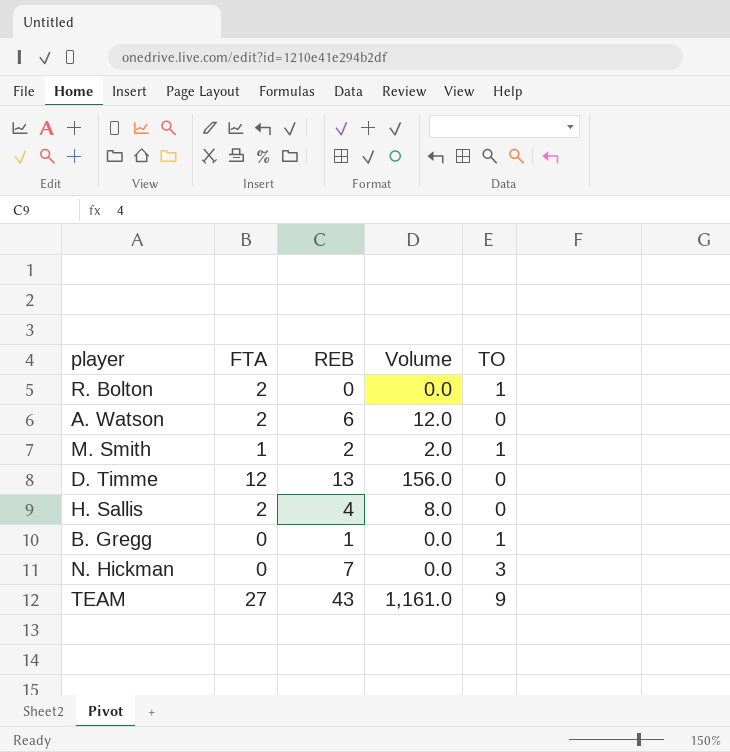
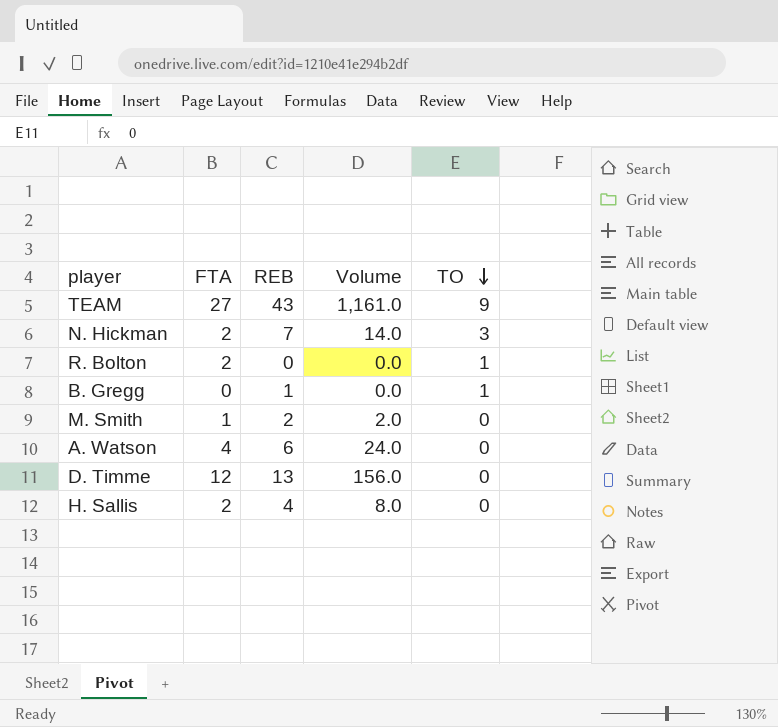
row order: none -> TO descending
N. Hickman | FTA: 0 -> 2
N. Hickman | Volume: 0.0 -> 14.0
M. Smith | TO: 1 -> 0
A. Watson | FTA: 2 -> 4
A. Watson | Volume: 12.0 -> 24.0

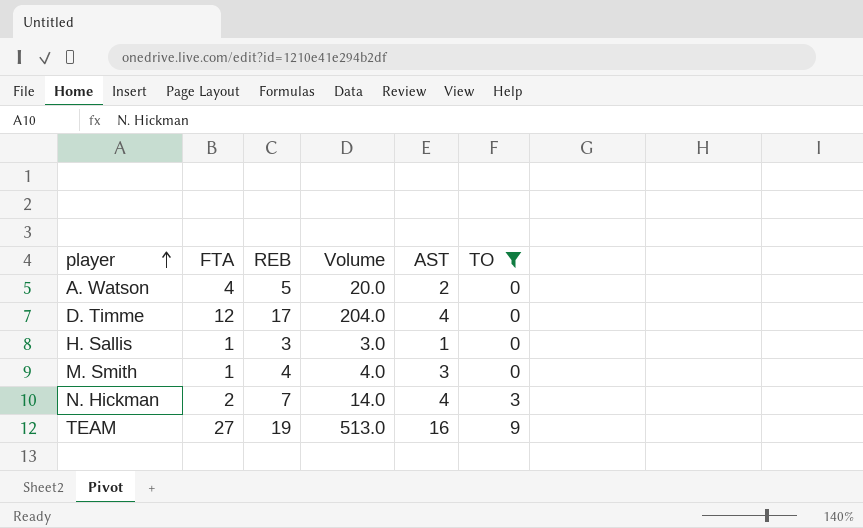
filter: none -> TO != 1
row order: TO descending -> player ascending
column AST | position: none -> 5
A. Watson | REB: 6 -> 5
A. Watson | Volume: 24.0 -> 20.0
D. Timme | REB: 13 -> 17
D. Timme | Volume: 156.0 -> 204.0
H. Sallis | FTA: 2 -> 1
H. Sallis | REB: 4 -> 3
H. Sallis | Volume: 8.0 -> 3.0
M. Smith | REB: 2 -> 4
M. Smith | Volume: 2.0 -> 4.0
TEAM | REB: 43 -> 19
TEAM | Volume: 1,161.0 -> 513.0

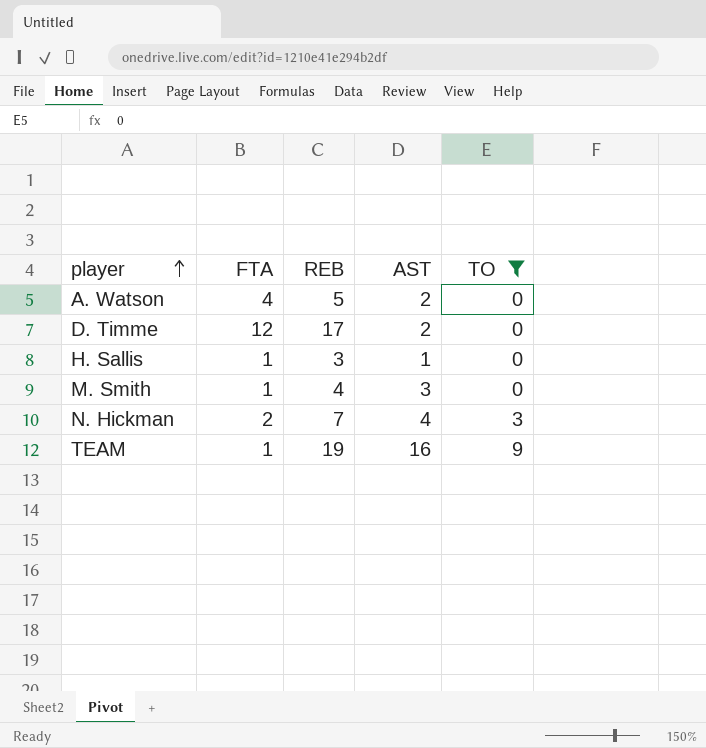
column Volume | formula: [FTA] * [REB] -> none
D. Timme | AST: 4 -> 2
TEAM | FTA: 27 -> 1

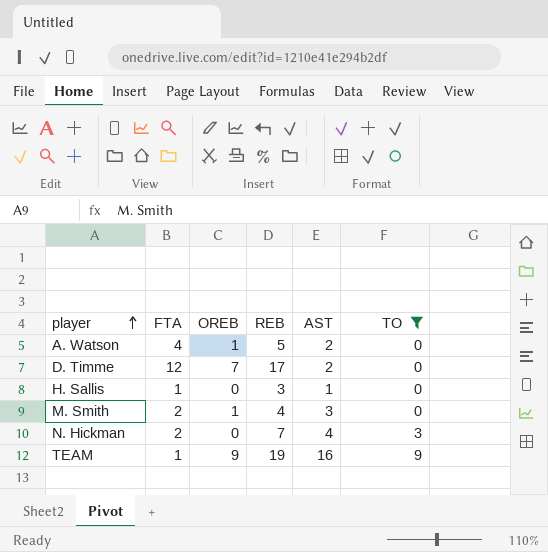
column OREB | position: none -> 3
M. Smith | FTA: 1 -> 2

